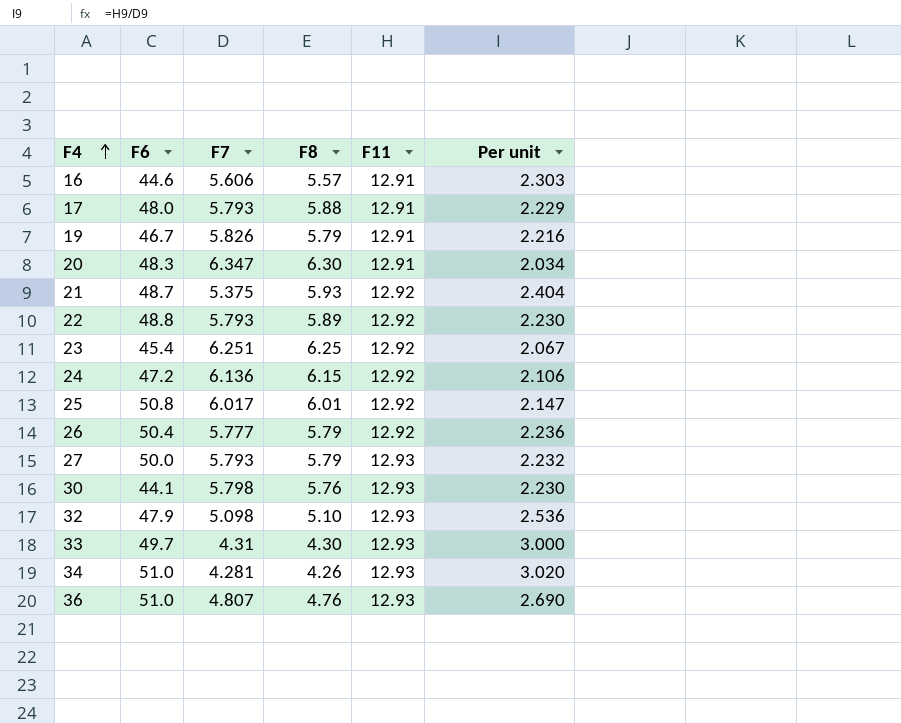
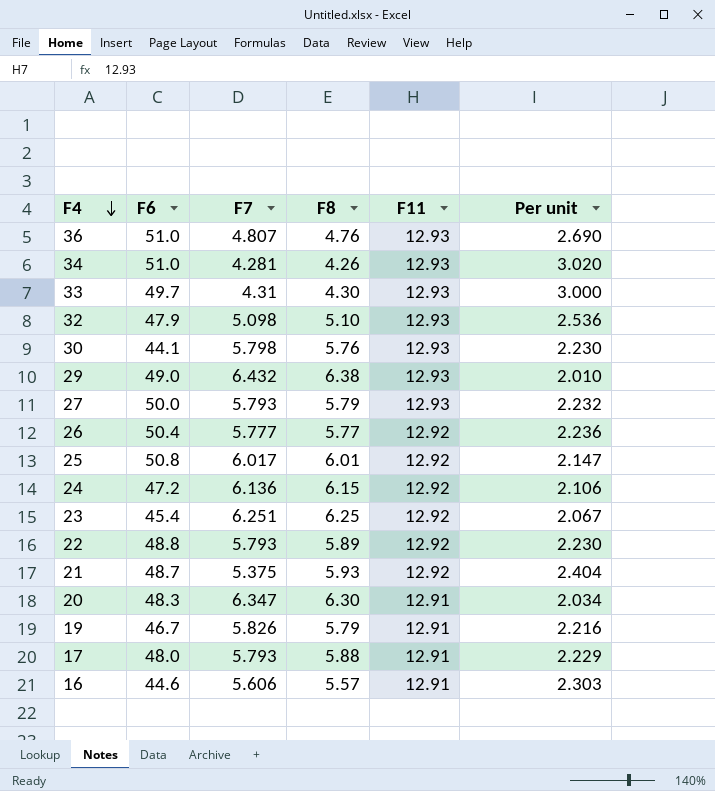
row order: F4 ascending -> F4 descending
row 29: none -> 49.0 | 6.432 | 6.38 | 12.93 | 2.010
26 | F8: 5.79 -> 5.77

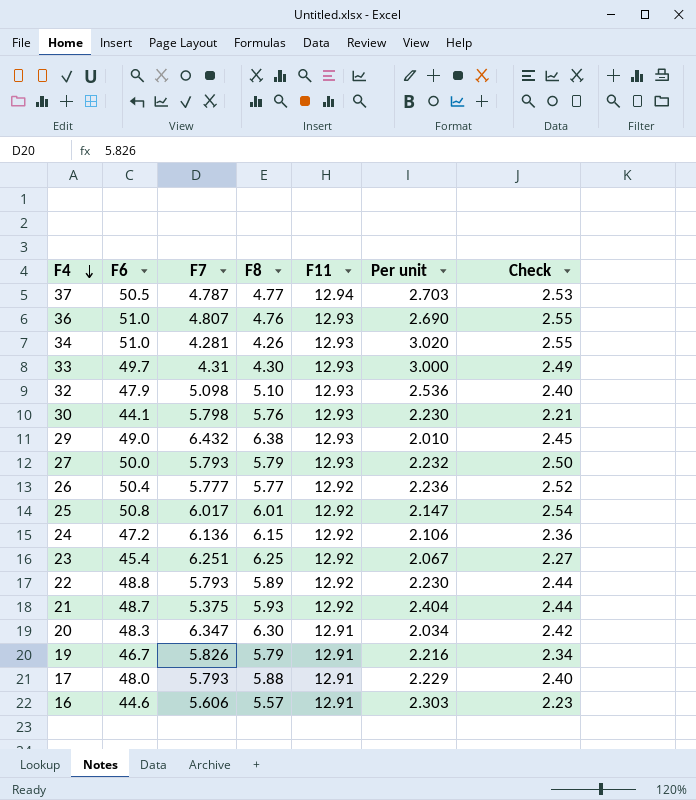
column Check | formula: none -> [F6] * 0.05
row 37: none -> 50.5 | 4.787 | 4.77 | 12.94 | 2.703 | 2.53

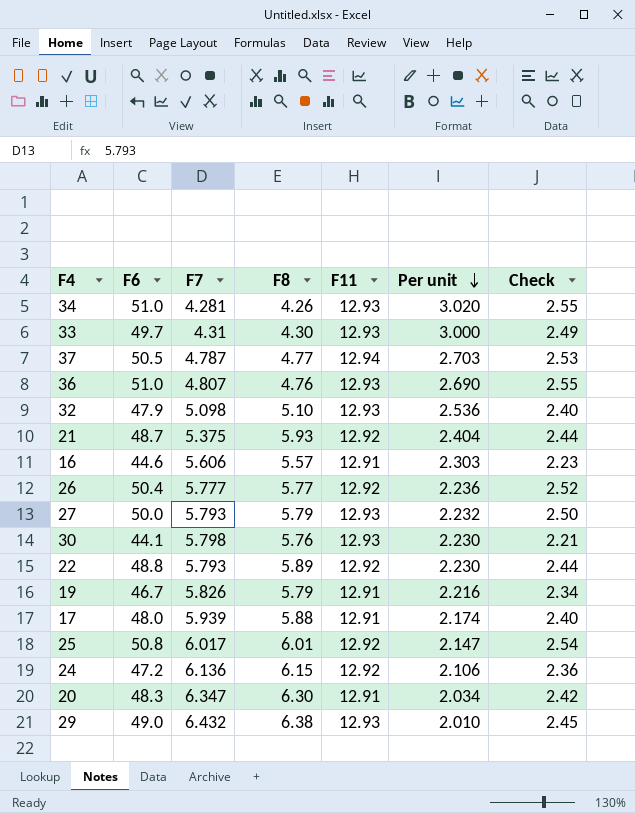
row order: F4 descending -> Per unit descending
row 23: 45.4 | 6.251 | 6.25 | 12.92 | 2.067 | 2.27 -> none
17 | F7: 5.793 -> 5.939
17 | Per unit: 2.229 -> 2.174

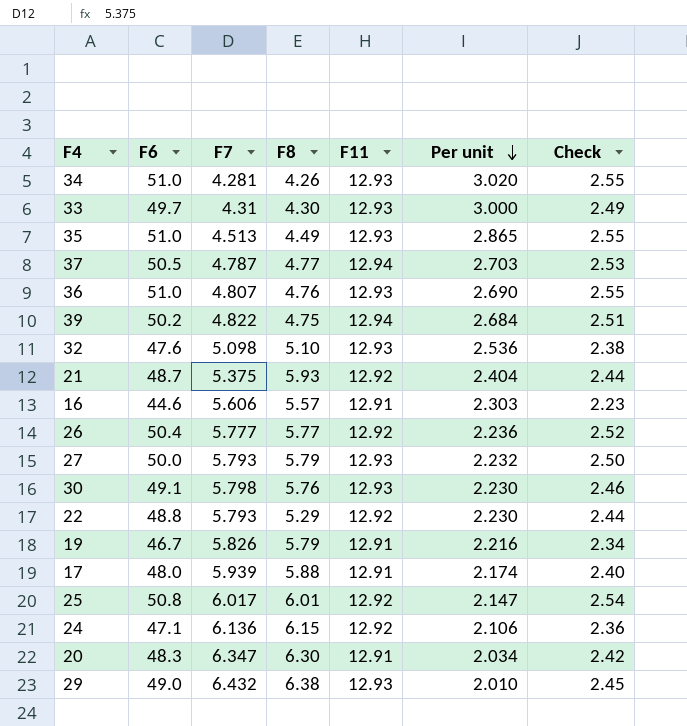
row 35: none -> 51.0 | 4.513 | 4.49 | 12.93 | 2.865 | 2.55
row 39: none -> 50.2 | 4.822 | 4.75 | 12.94 | 2.684 | 2.51
32 | F6: 47.9 -> 47.6
32 | Check: 2.40 -> 2.38
30 | F6: 44.1 -> 49.1
30 | Check: 2.21 -> 2.46
22 | F8: 5.89 -> 5.29
24 | F6: 47.2 -> 47.1

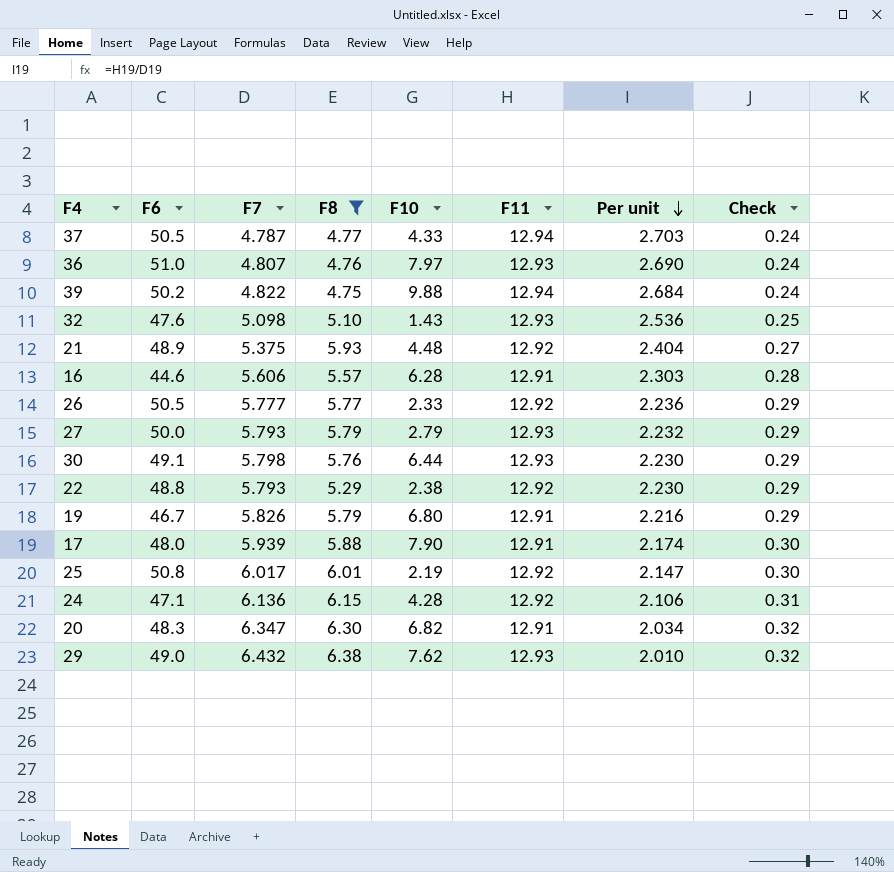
filter: none -> F8 >= 4.75
column F10 | position: none -> 5
column Check | formula: [F6] * 0.05 -> [F7] * 0.05
21 | F6: 48.7 -> 48.9
26 | F6: 50.4 -> 50.5

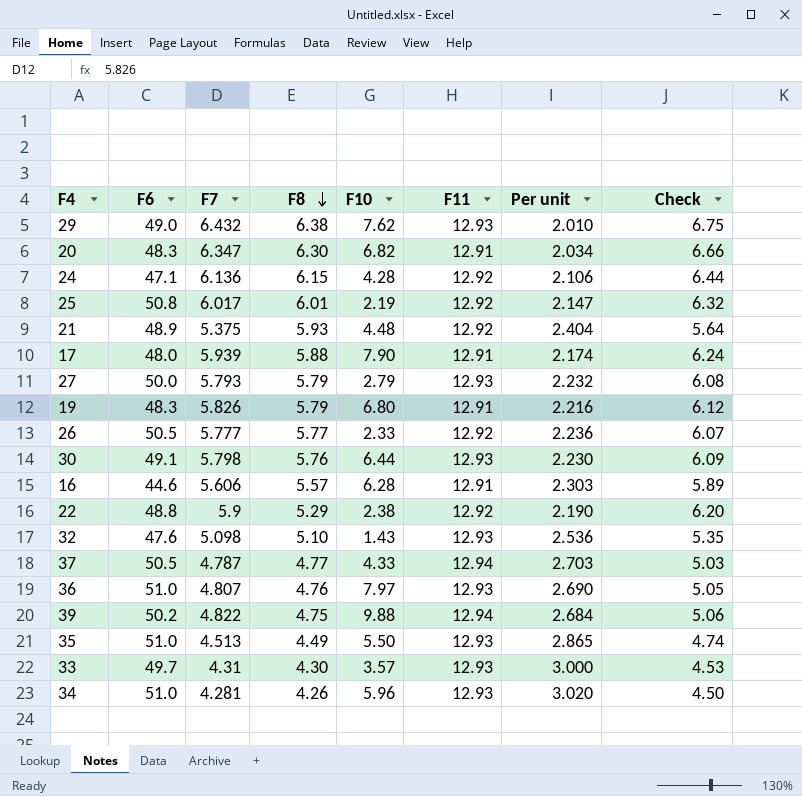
filter: F8 >= 4.75 -> none
row order: Per unit descending -> F8 descending
column Check | formula: [F7] * 0.05 -> [F7] * 1.05
19 | F6: 46.7 -> 48.3
22 | F7: 5.793 -> 5.9
22 | Per unit: 2.230 -> 2.190

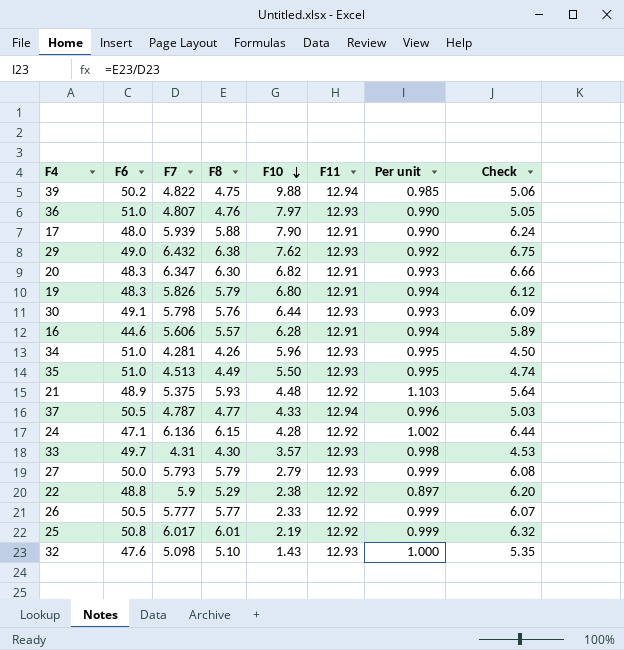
row order: F8 descending -> F10 descending
column Per unit | formula: [F11] / [F7] -> [F8] / [F7]

